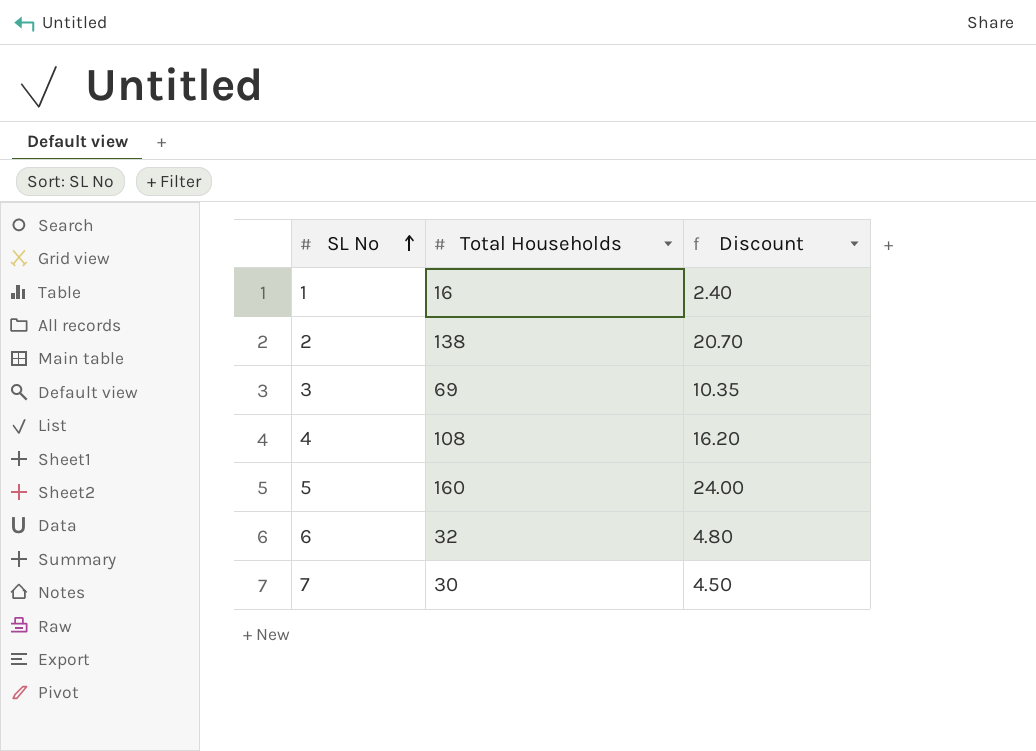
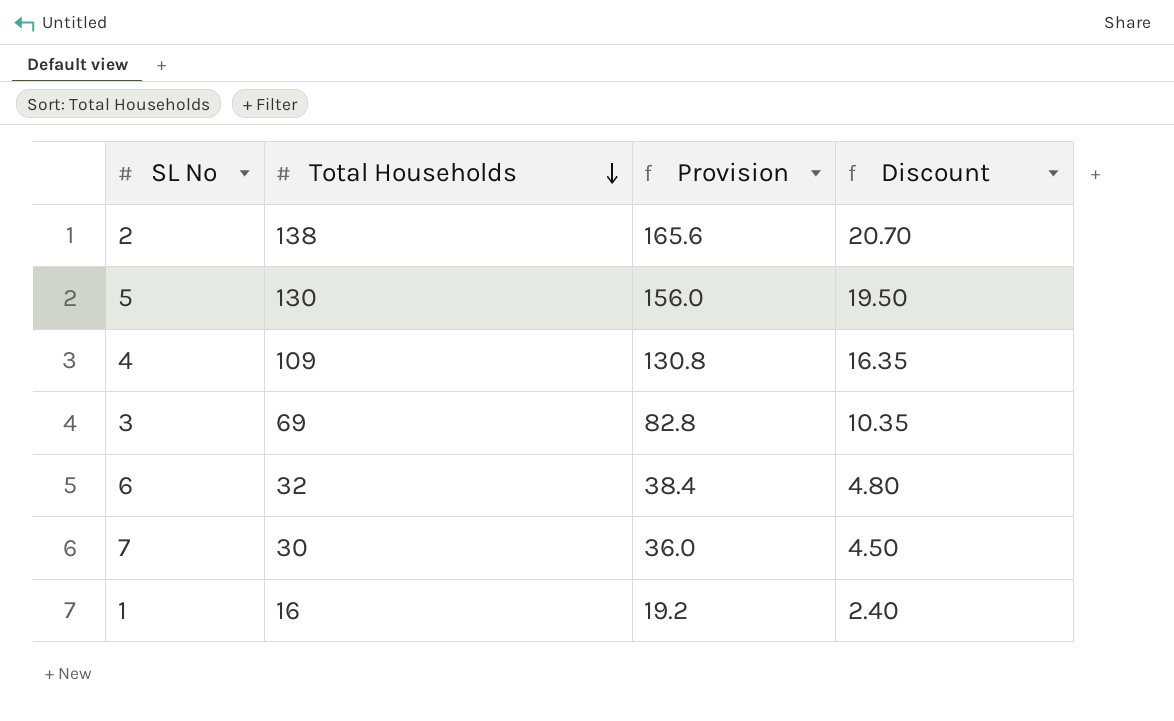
row order: SL No ascending -> Total Households descending
column Provision | formula: none -> [Total Households] * 1.2
5 | Total Households: 160 -> 130
5 | Discount: 24.00 -> 19.50
4 | Total Households: 108 -> 109
4 | Discount: 16.20 -> 16.35

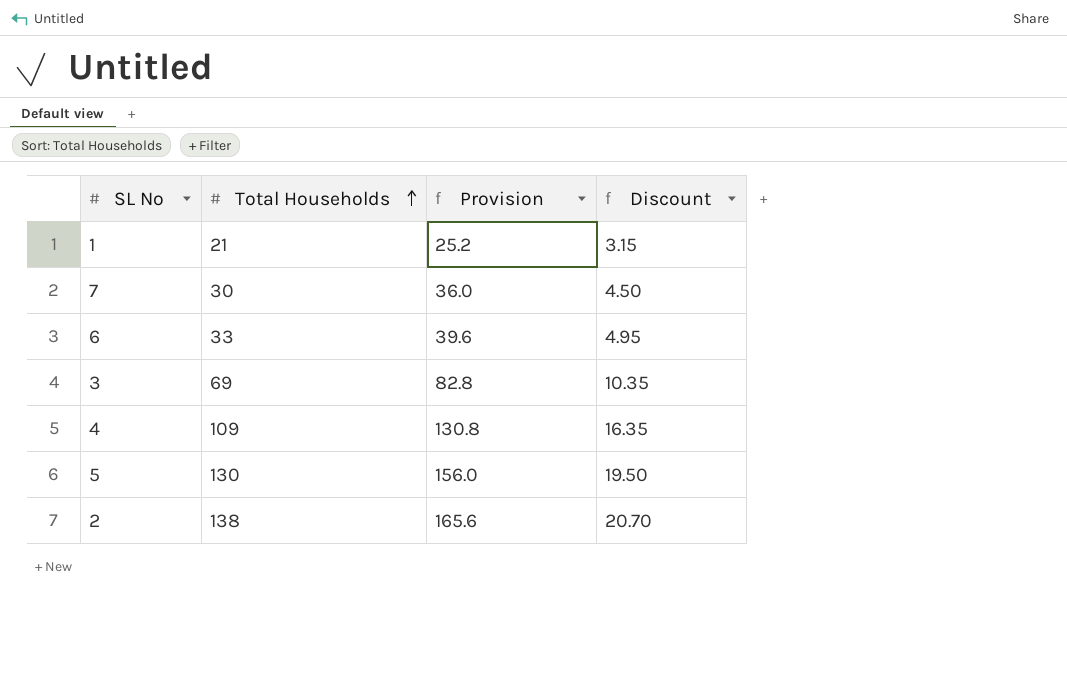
row order: Total Households descending -> Total Households ascending
1 | Total Households: 16 -> 21
1 | Provision: 19.2 -> 25.2
1 | Discount: 2.40 -> 3.15
6 | Total Households: 32 -> 33
6 | Provision: 38.4 -> 39.6
6 | Discount: 4.80 -> 4.95

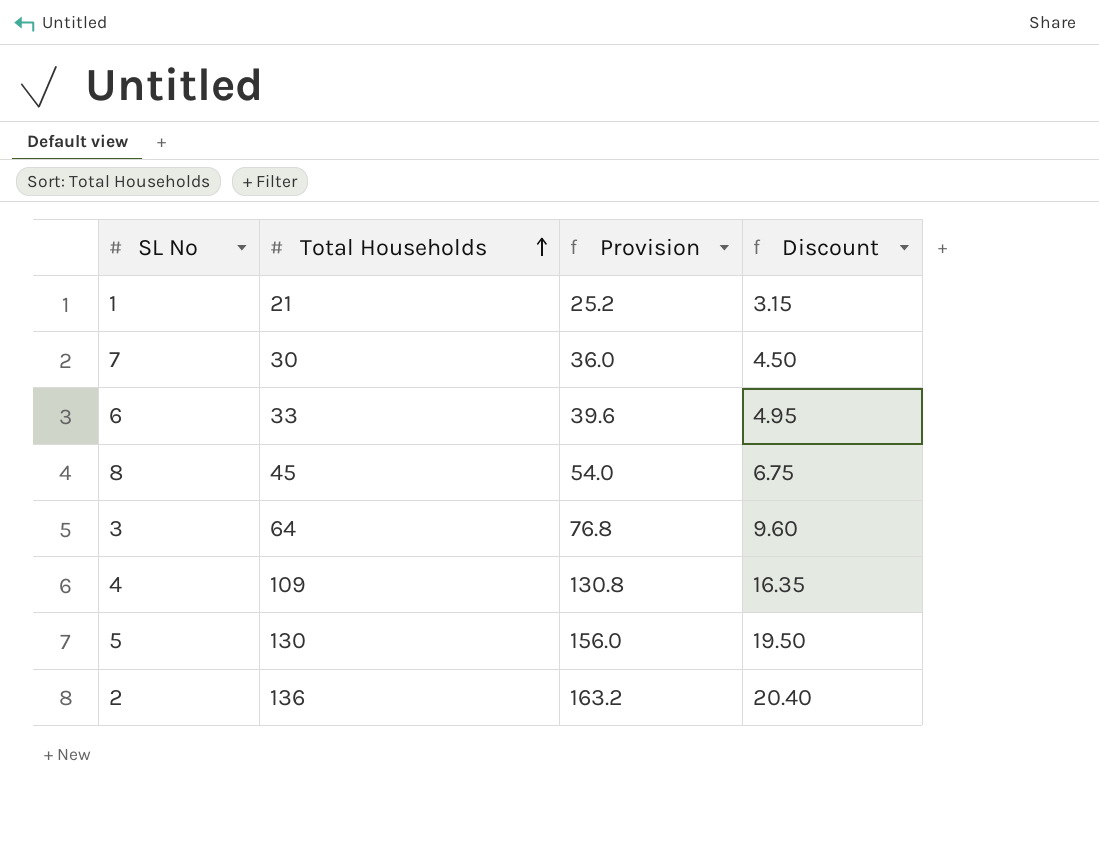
row 8: none -> 45 | 54.0 | 6.75
3 | Total Households: 69 -> 64
3 | Provision: 82.8 -> 76.8
3 | Discount: 10.35 -> 9.60
2 | Total Households: 138 -> 136
2 | Provision: 165.6 -> 163.2
2 | Discount: 20.70 -> 20.40

